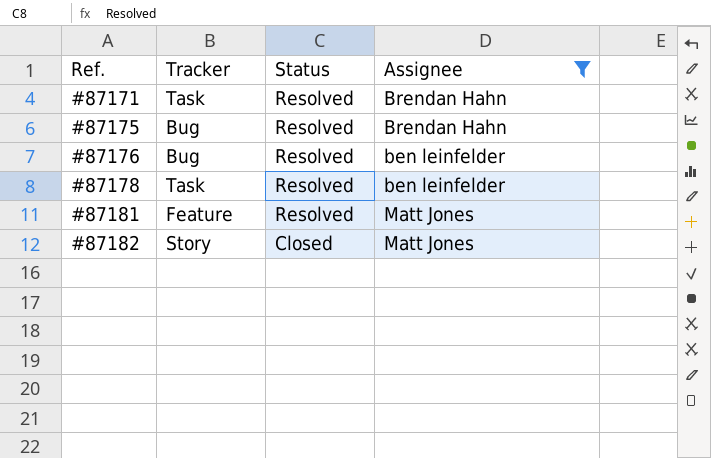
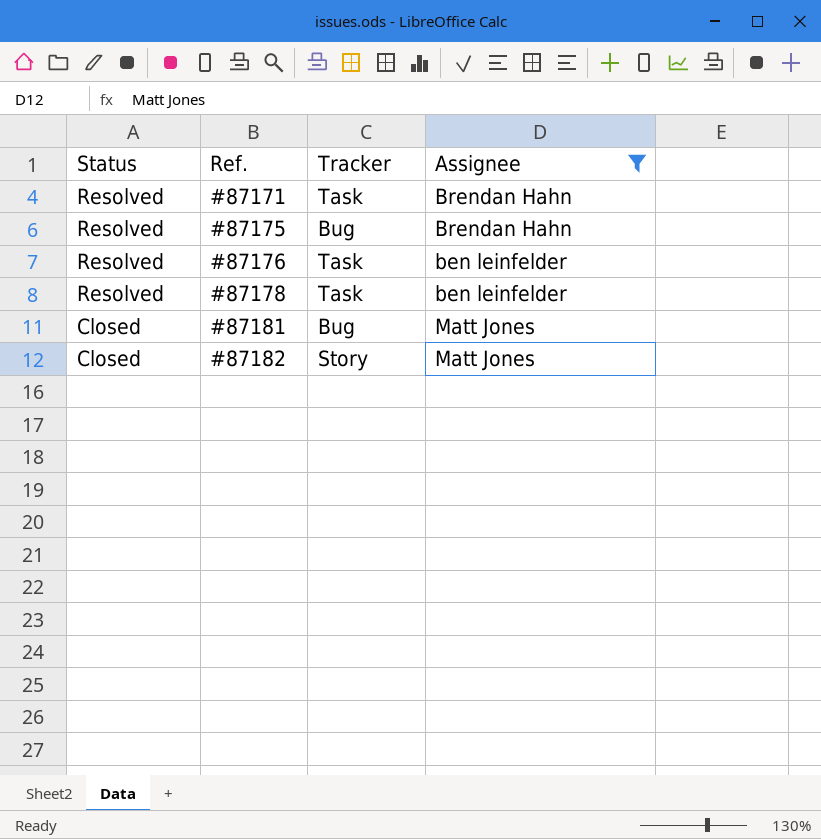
column Status | position: 3 -> 1
#87176 | Tracker: Bug -> Task
#87181 | Status: Resolved -> Closed
#87181 | Tracker: Feature -> Bug

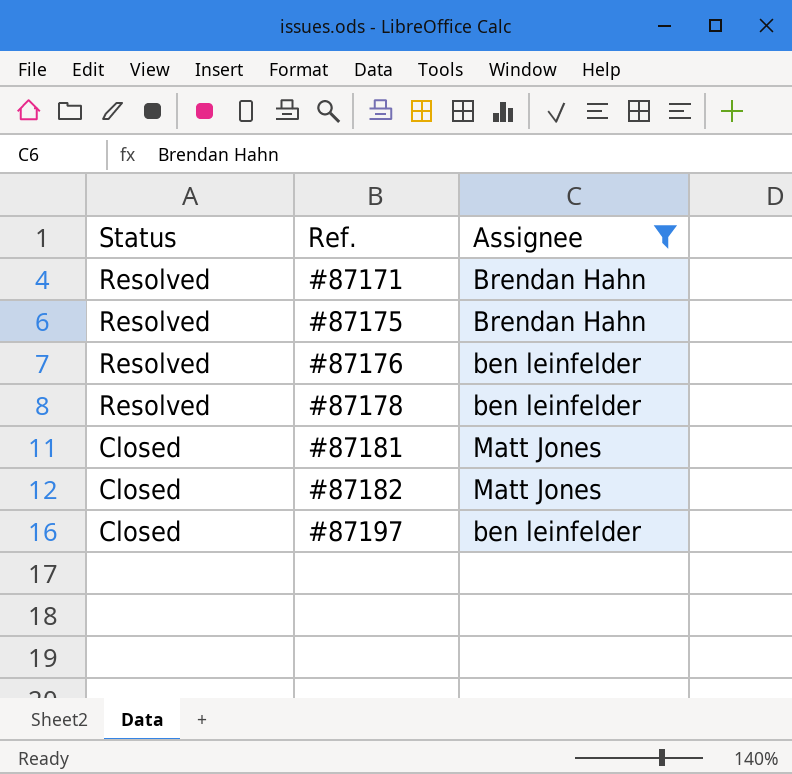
column Tracker | position: 3 -> none
row #87197: none -> Closed | ben leinfelder

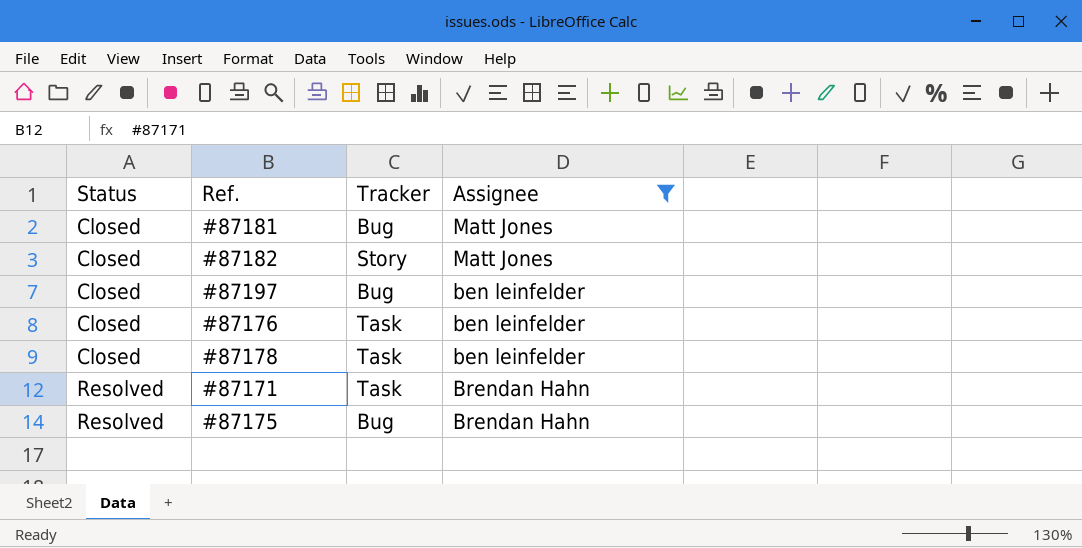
row order: Status descending -> Status ascending
column Tracker | position: none -> 3
#87176 | Status: Resolved -> Closed
#87178 | Status: Resolved -> Closed

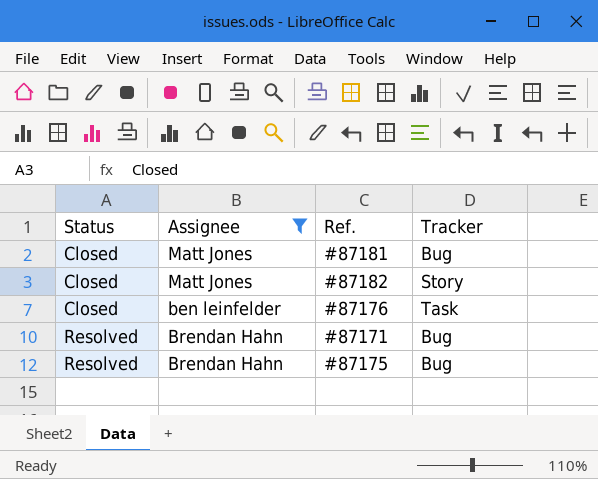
column Assignee | position: 4 -> 2
row #87197: Closed | Bug | ben leinfelder -> none
row #87178: Closed | Task | ben leinfelder -> none
#87171 | Tracker: Task -> Bug

